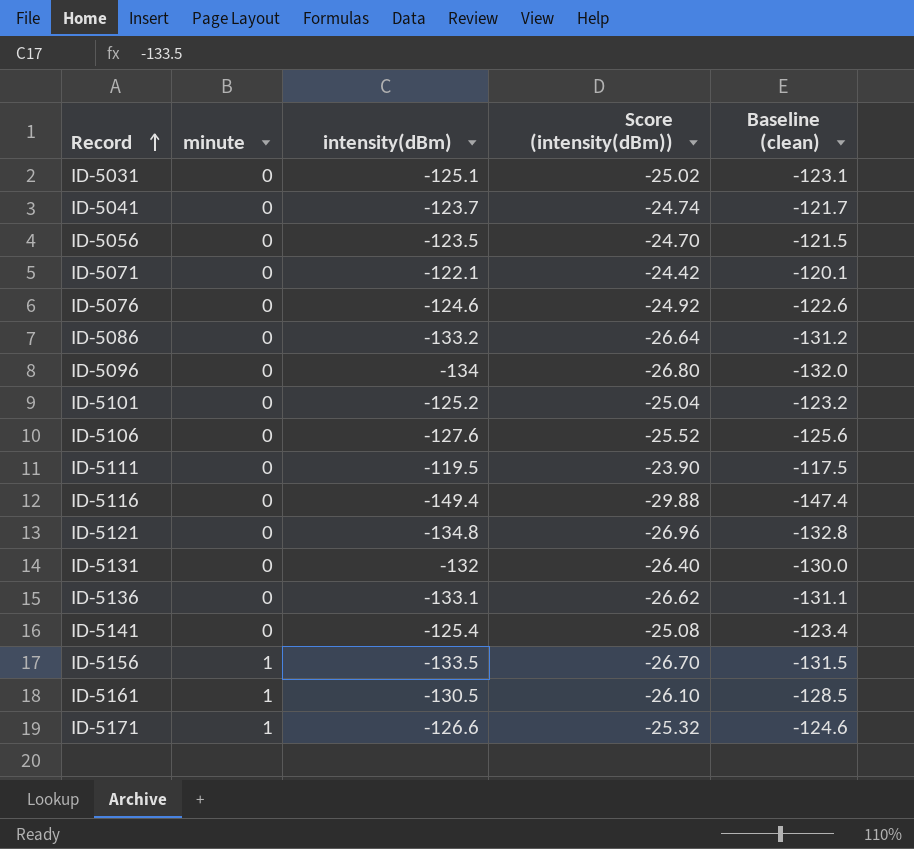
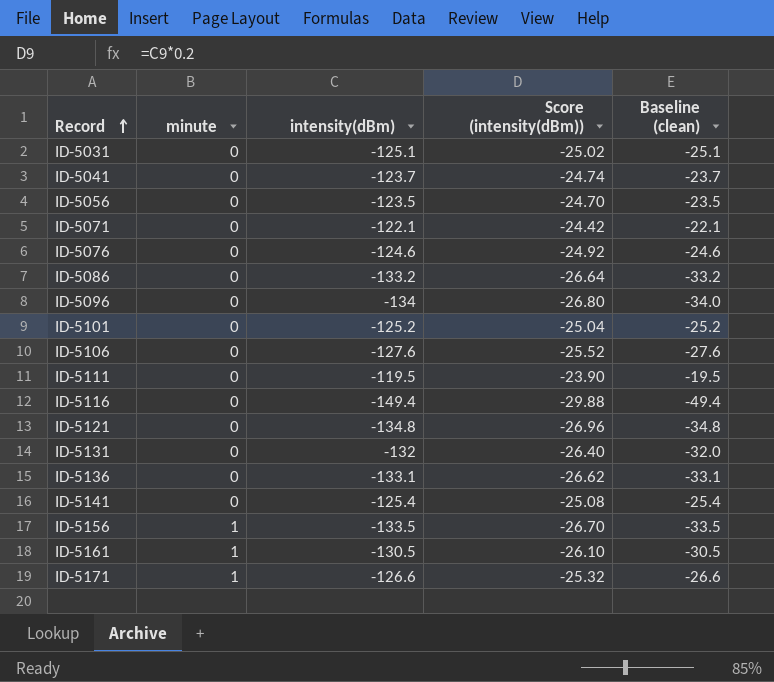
column Baseline (clean) | formula: [intensity(dBm)] + 2 -> [intensity(dBm)] + 100

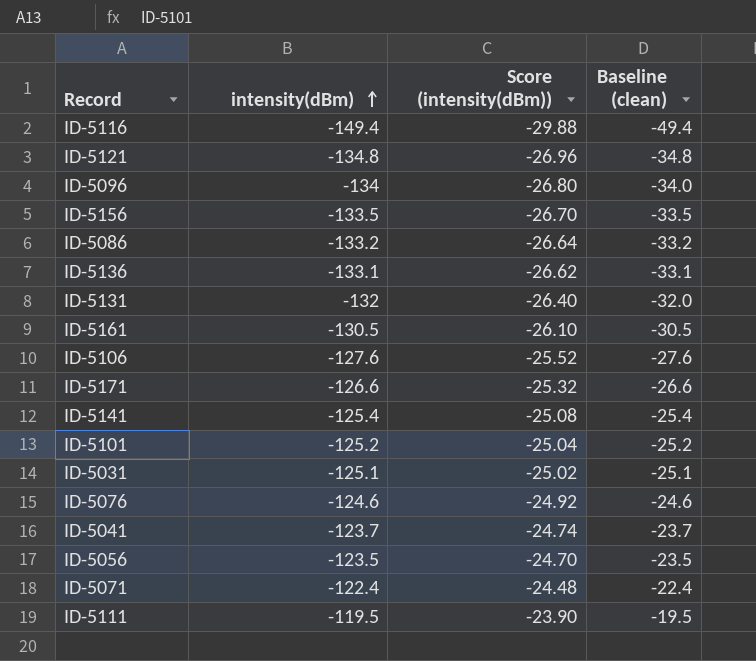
row order: Record ascending -> intensity(dBm) ascending
column minute | position: 2 -> none
ID-5071 | intensity(dBm): -122.1 -> -122.4
ID-5071 | Score (intensity(dBm)): -24.42 -> -24.48
ID-5071 | Baseline (clean): -22.1 -> -22.4

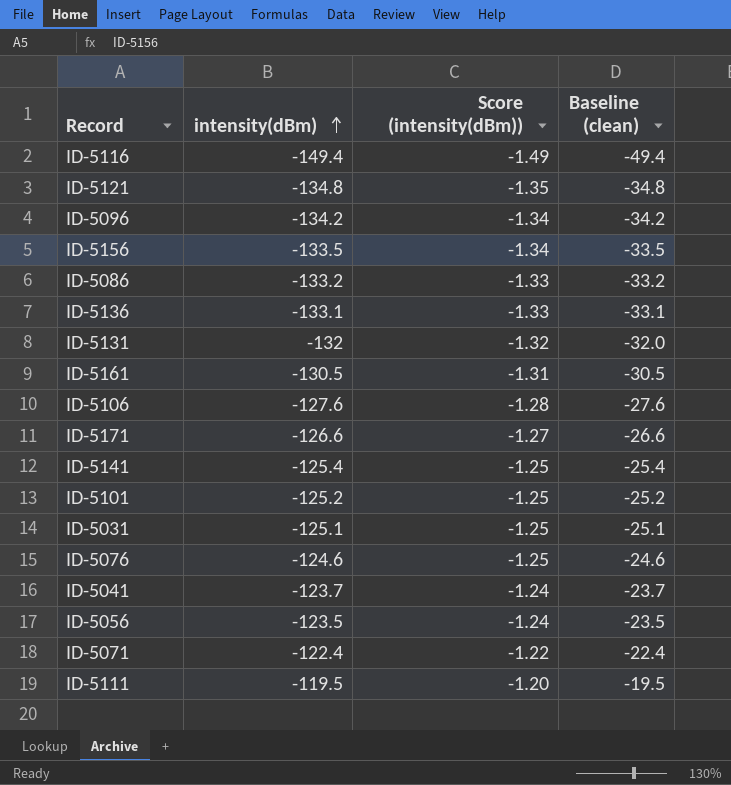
column Score (intensity(dBm)) | formula: [intensity(dBm)] * 0.2 -> [intensity(dBm)] * 0.01
ID-5096 | intensity(dBm): -134 -> -134.2
ID-5096 | Baseline (clean): -34.0 -> -34.2

